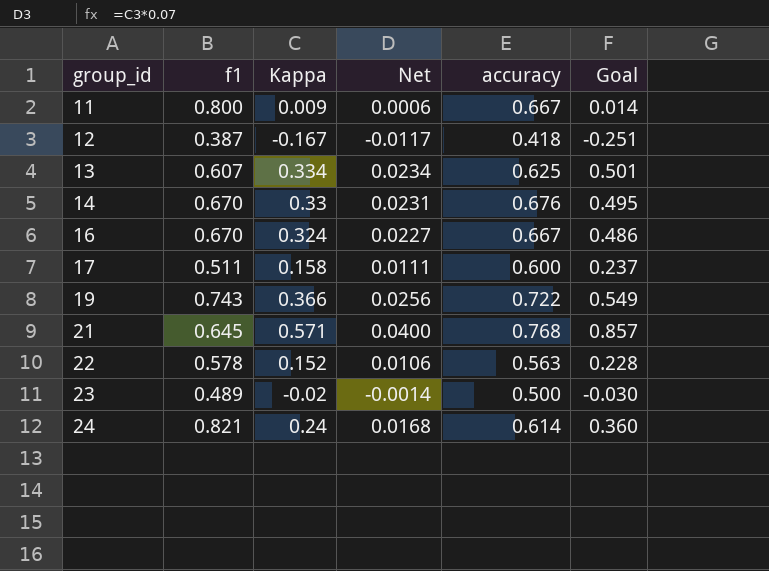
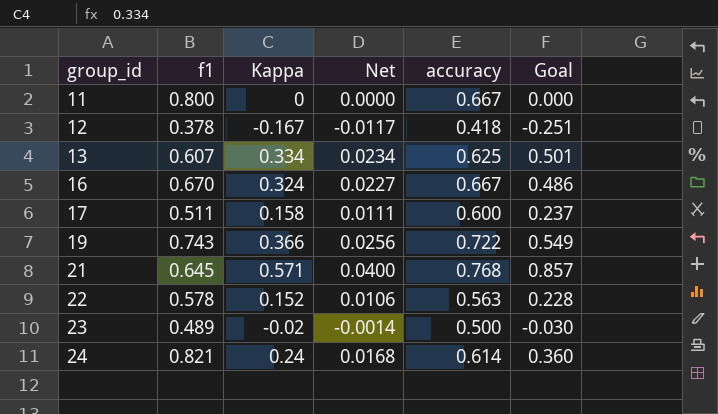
row 14: 0.670 | 0.33 | 0.0231 | 0.676 | 0.495 -> none
11 | Kappa: 0.009 -> 0
11 | Net: 0.0006 -> 0.0000
11 | Goal: 0.014 -> 0.000
12 | f1: 0.387 -> 0.378

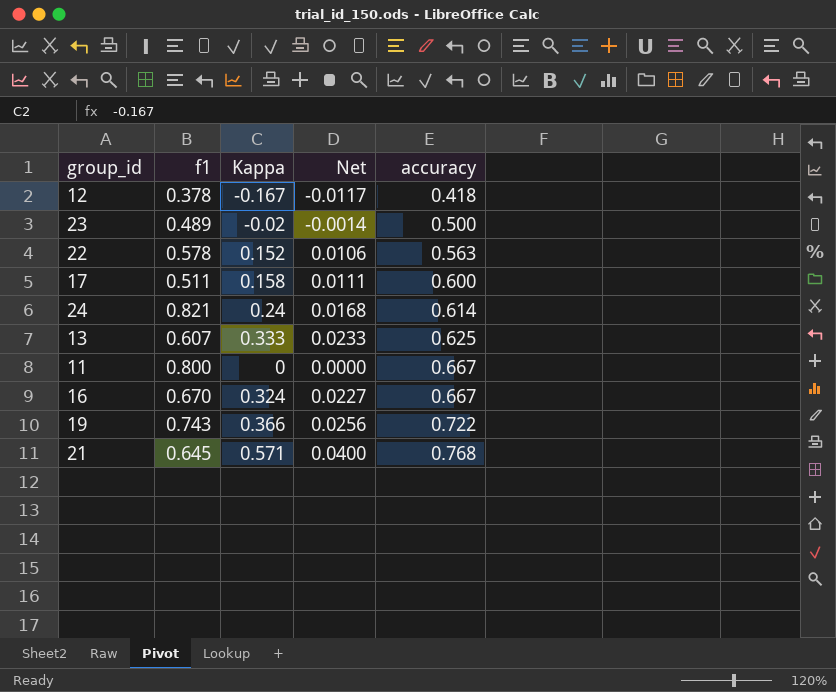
row order: group_id ascending -> accuracy ascending
column Goal | formula: [Kappa] * 1.5 -> none
13 | Kappa: 0.334 -> 0.333
13 | Net: 0.0234 -> 0.0233

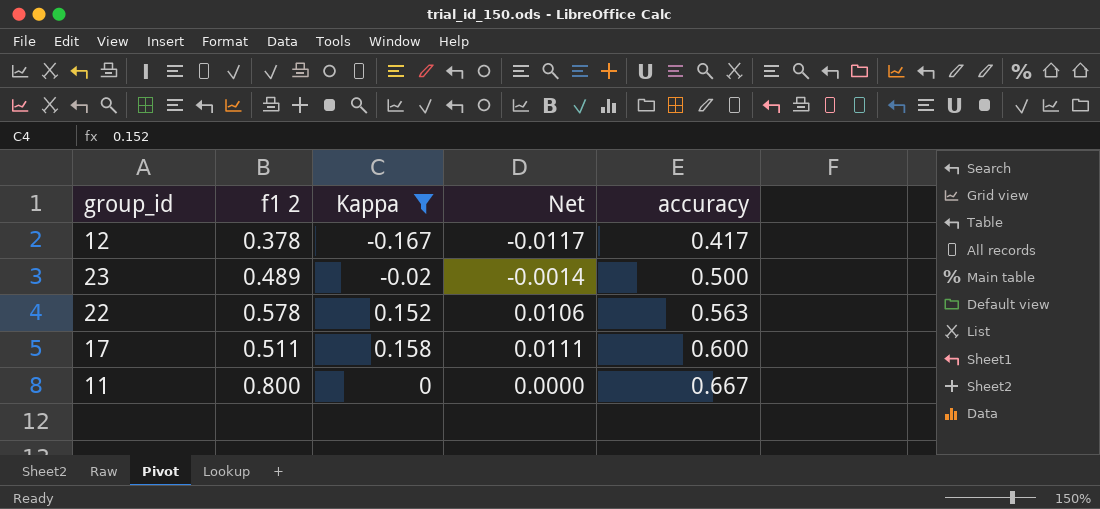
filter: none -> Kappa <= 0.158
column name: f1 -> f1 2
12 | accuracy: 0.418 -> 0.417

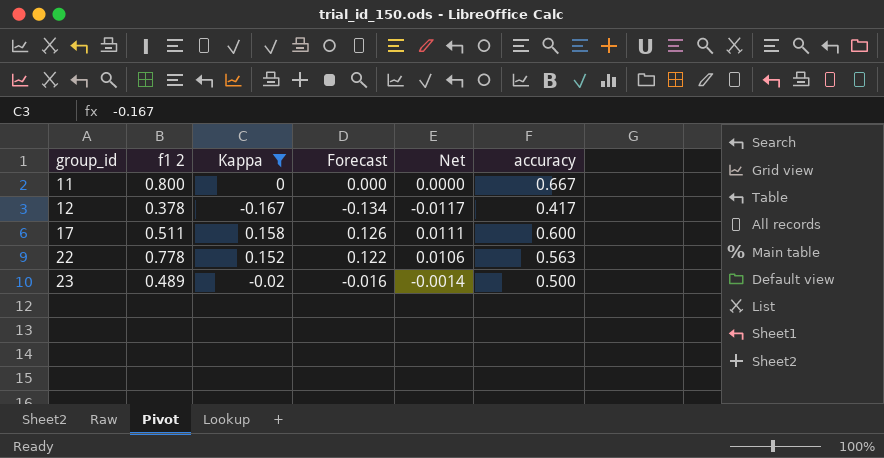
row order: accuracy ascending -> group_id ascending
column Forecast | formula: none -> [Kappa] * 0.8
22 | f1 2: 0.578 -> 0.778

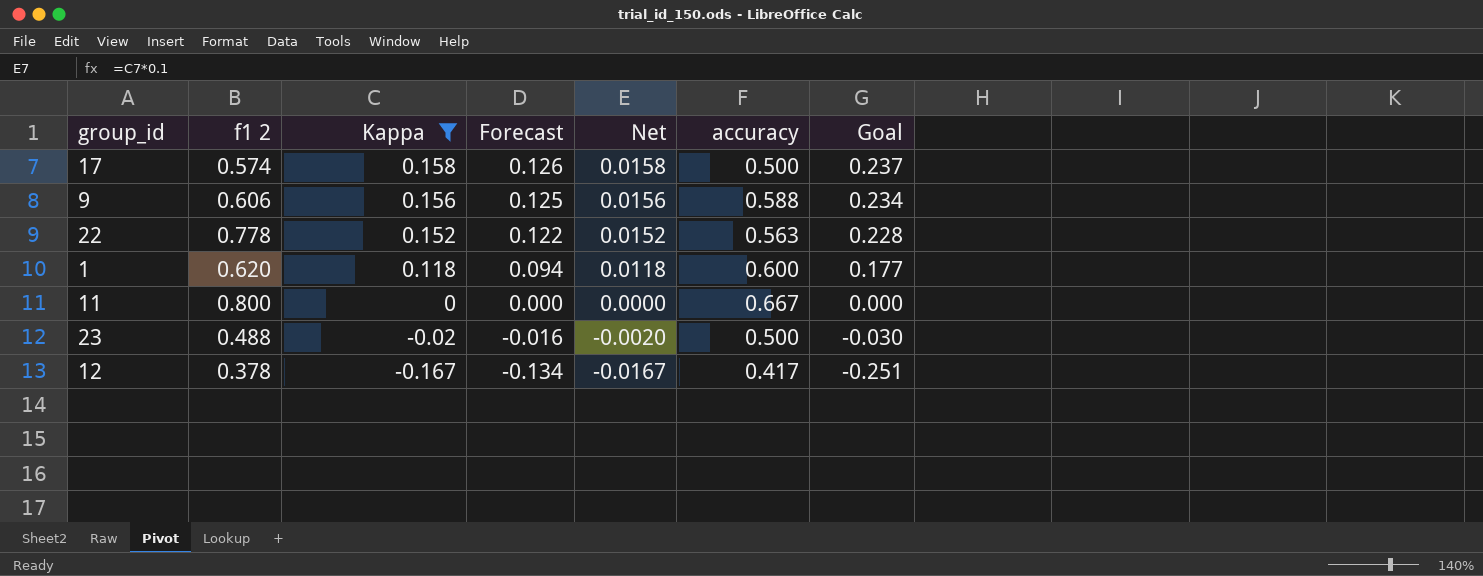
row order: group_id ascending -> Kappa descending
column Net | formula: [Kappa] * 0.07 -> [Kappa] * 0.1
column Goal | formula: none -> [Kappa] * 1.5
17 | f1 2: 0.511 -> 0.574
17 | accuracy: 0.600 -> 0.500
row 9: none -> 0.606 | 0.156 | 0.125 | 0.0156 | 0.588 | 0.234
row 1: none -> 0.620 | 0.118 | 0.094 | 0.0118 | 0.600 | 0.177
23 | f1 2: 0.489 -> 0.488

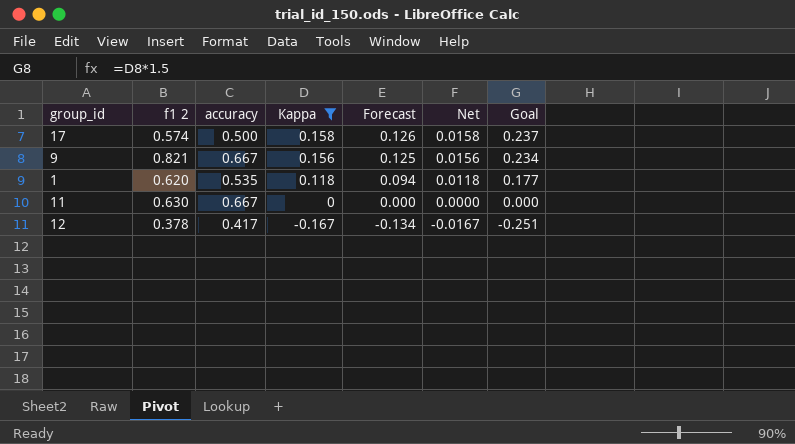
column accuracy | position: 6 -> 3
row 22: 0.778 | 0.152 | 0.122 | 0.0152 | 0.563 | 0.228 -> none
row 23: 0.488 | -0.02 | -0.016 | -0.0020 | 0.500 | -0.030 -> none
9 | f1 2: 0.606 -> 0.821
9 | accuracy: 0.588 -> 0.667
1 | accuracy: 0.600 -> 0.535
11 | f1 2: 0.800 -> 0.630

